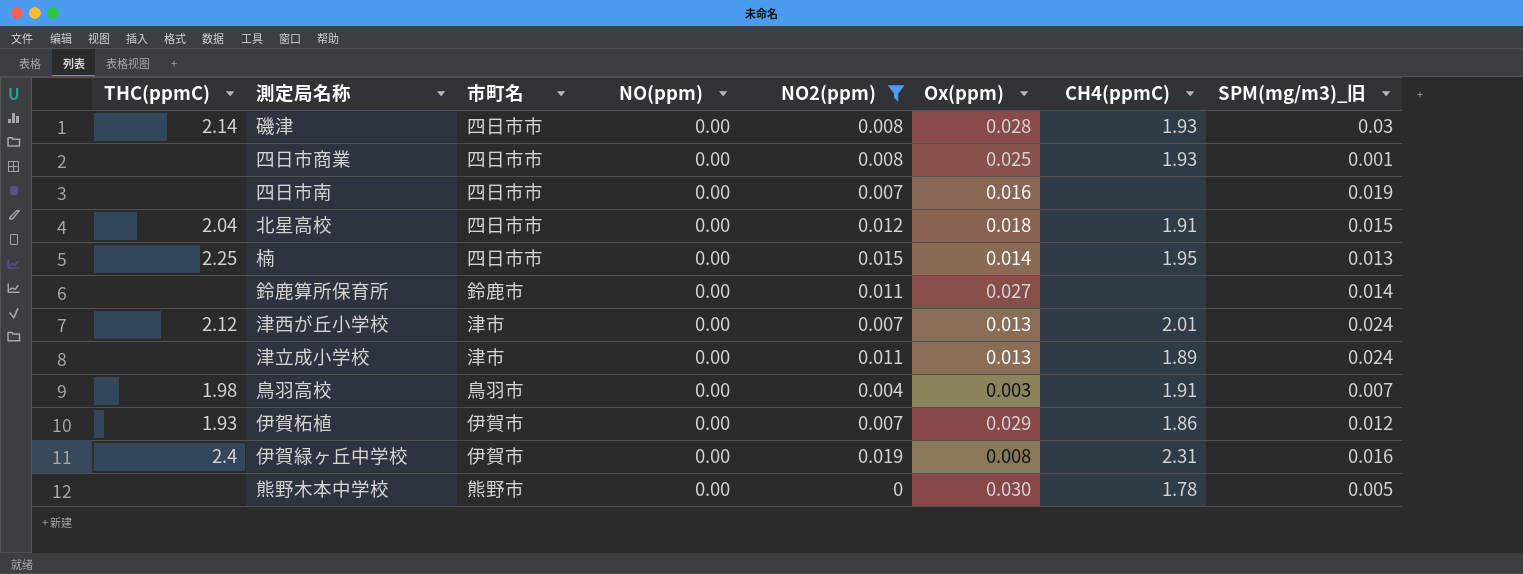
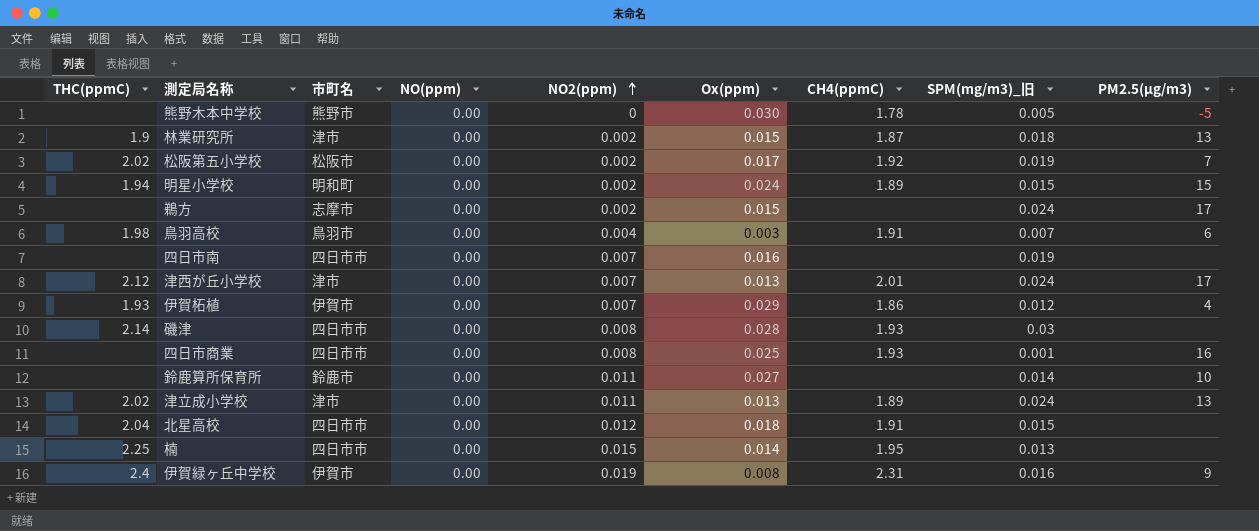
filter: NO2(ppm) != 0.002 -> none
row order: none -> NO2(ppm) ascending
column PM2.5(μg/m3) | position: none -> 9
津立成小学校 | THC(ppmC): none -> 2.02

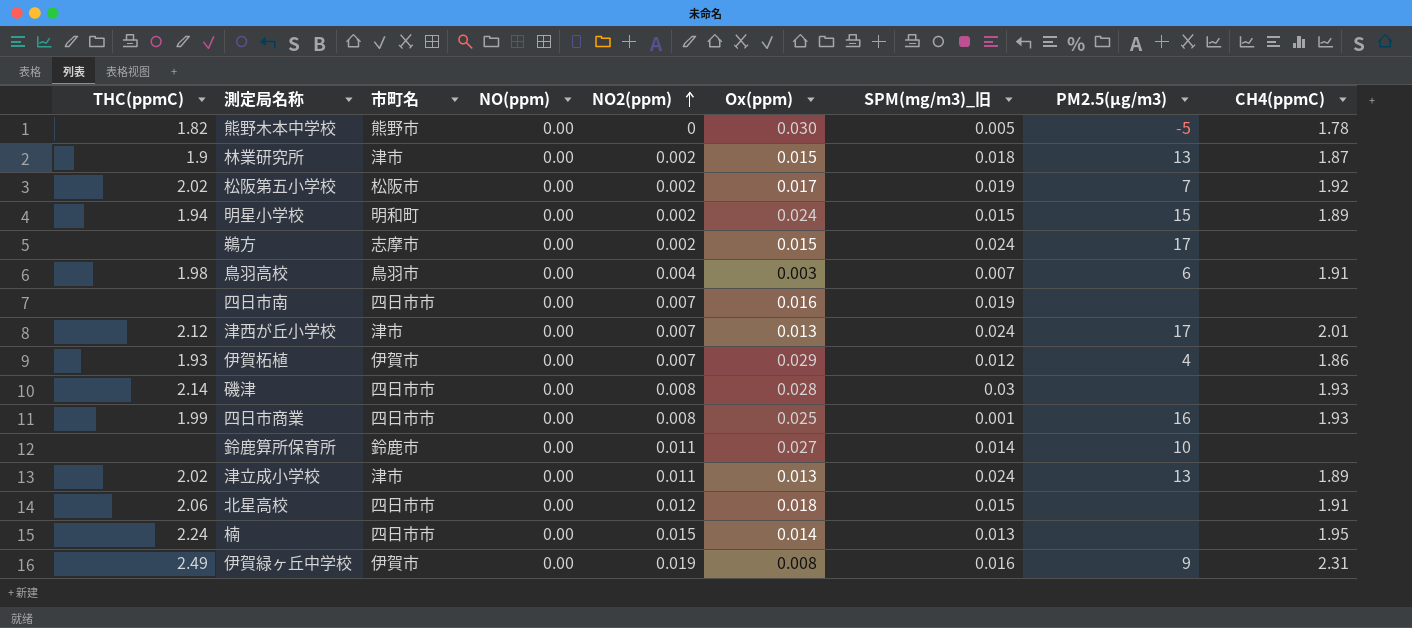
column CH4(ppmC) | position: 7 -> 9
熊野木本中学校 | THC(ppmC): none -> 1.82
四日市商業 | THC(ppmC): none -> 1.99
北星高校 | THC(ppmC): 2.04 -> 2.06
楠 | THC(ppmC): 2.25 -> 2.24
伊賀緑ヶ丘中学校 | THC(ppmC): 2.4 -> 2.49

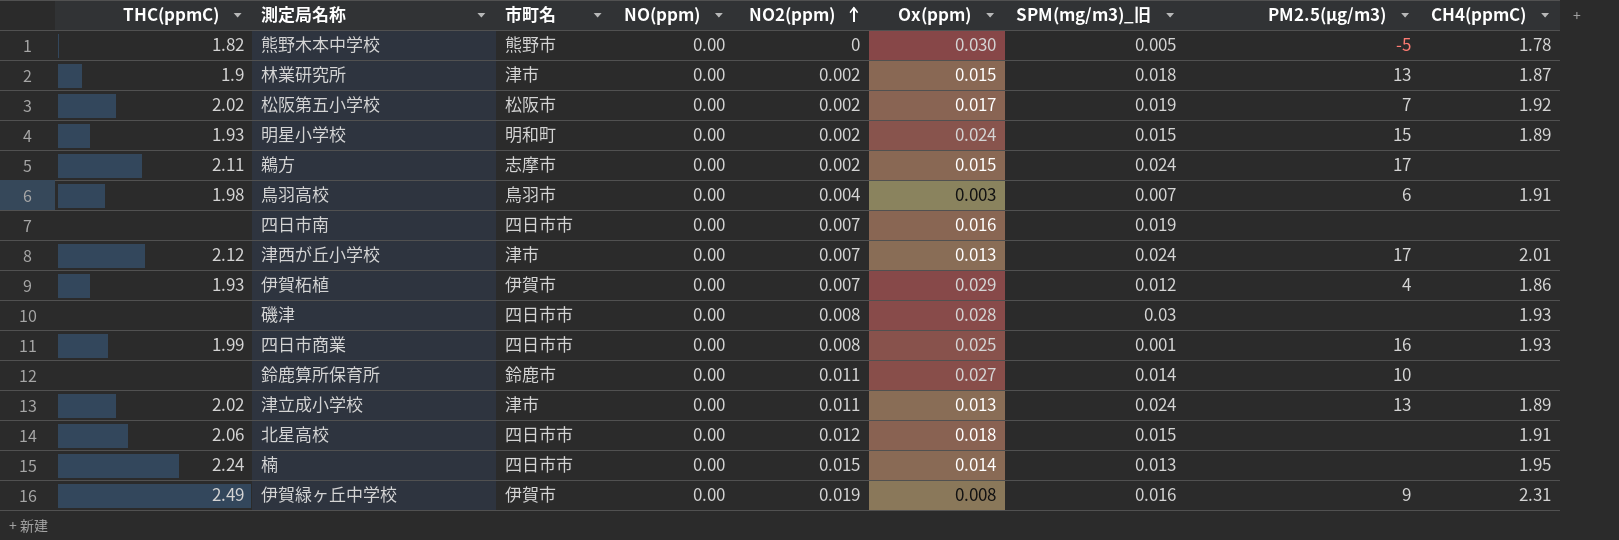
明星小学校 | THC(ppmC): 1.94 -> 1.93
鵜方 | THC(ppmC): none -> 2.11
磯津 | THC(ppmC): 2.14 -> none

